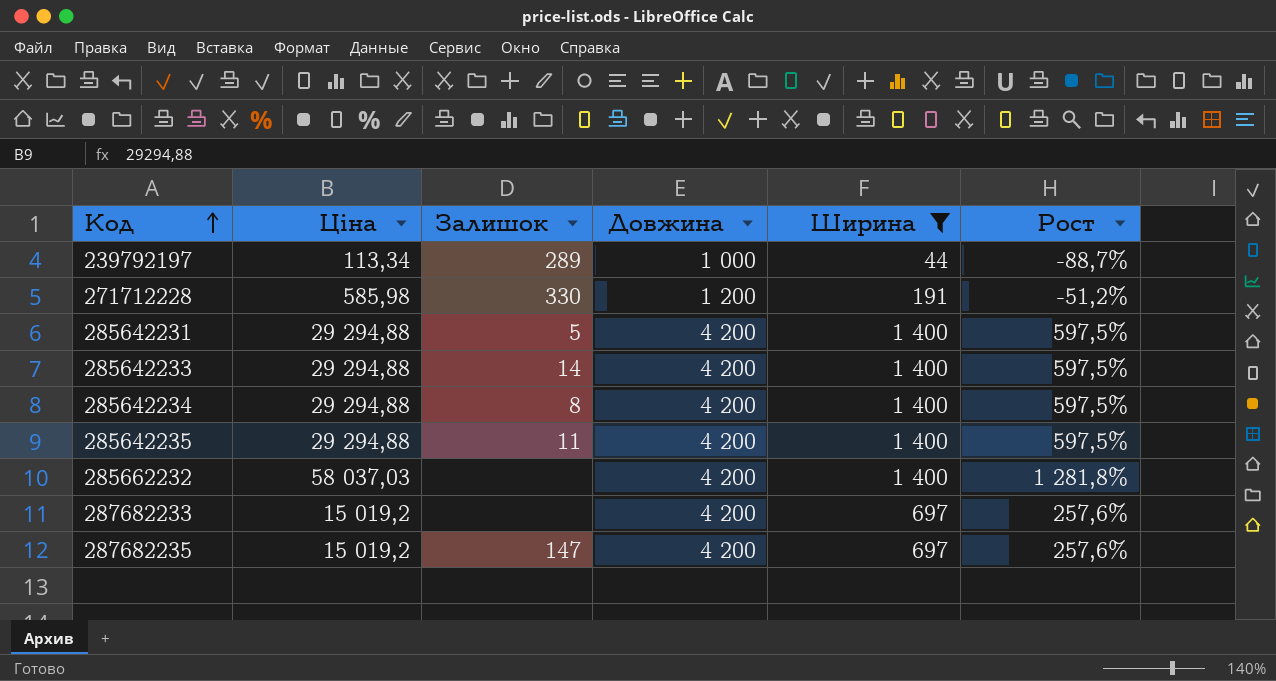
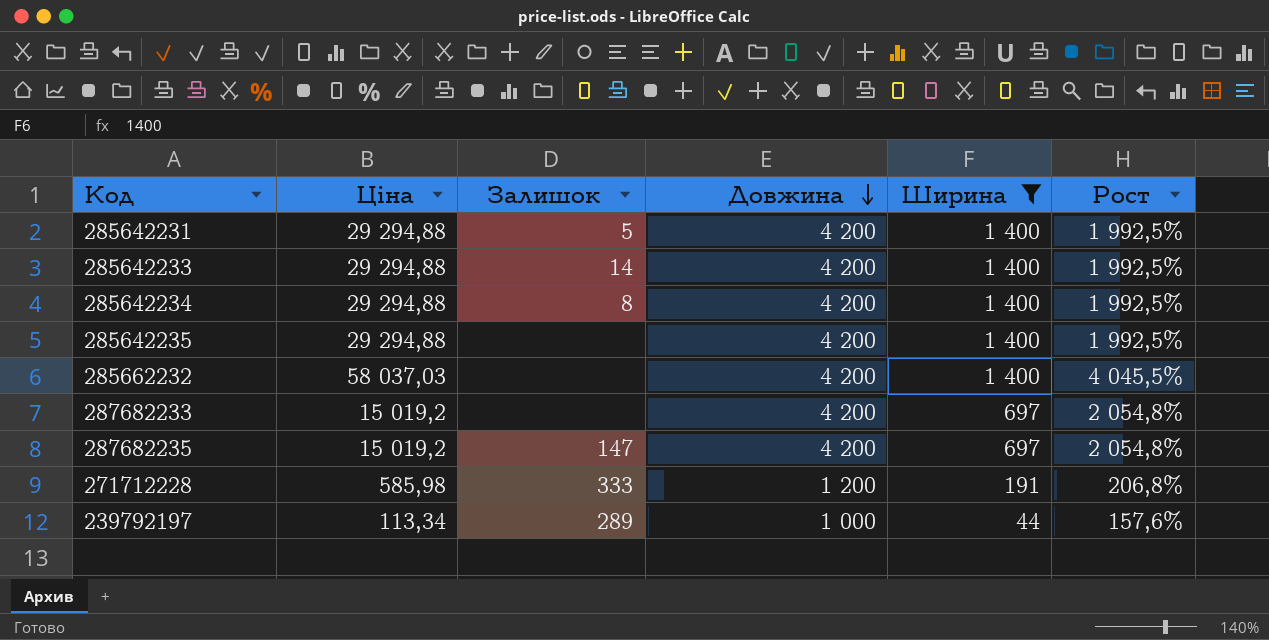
row order: Код ascending -> Довжина descending
column Рост | formula: ([Ціна] - [Довжина]) / [Довжина] -> ([Ціна] - [Ширина]) / [Ширина]
285642235 | Залишок: 11 -> none
271712228 | Залишок: 330 -> 333

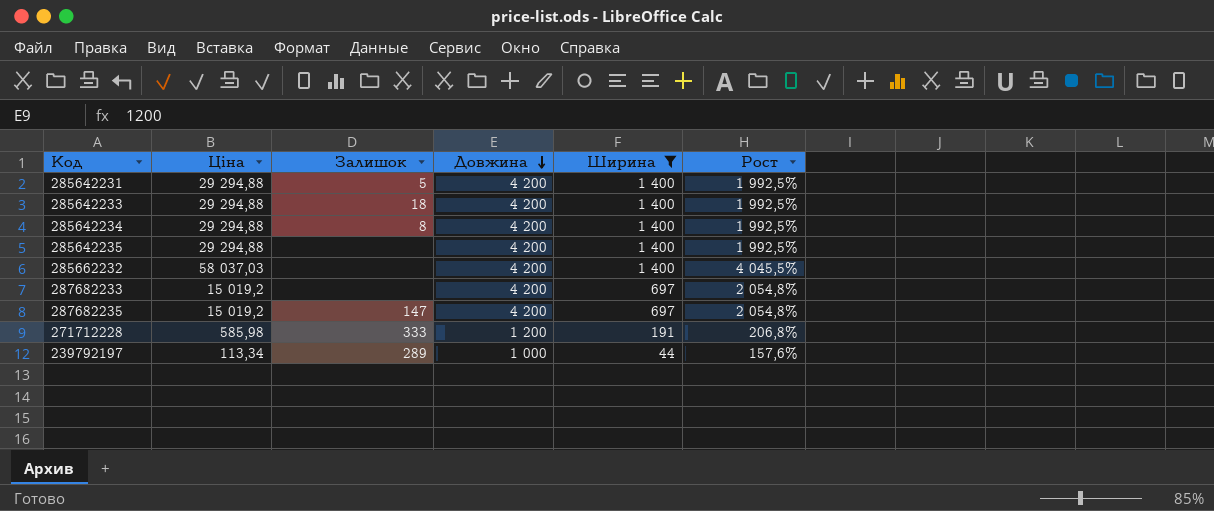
285642233 | Залишок: 14 -> 18

